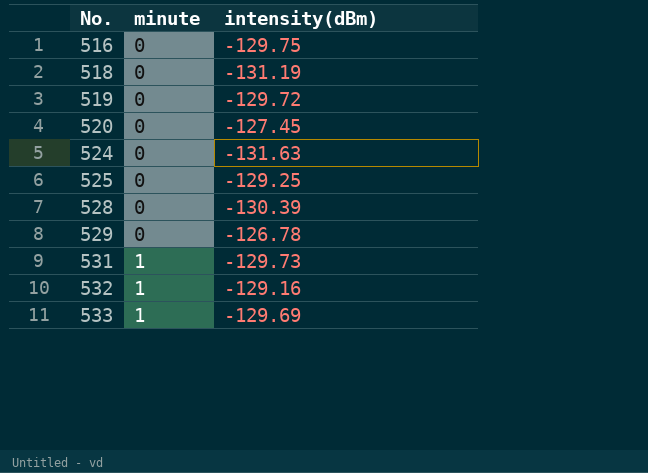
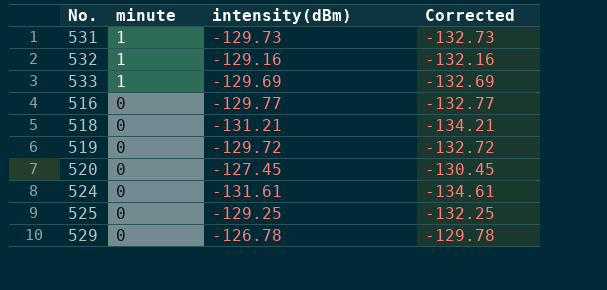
row order: No. ascending -> minute descending
column Corrected | formula: none -> [intensity(dBm)] - 3
row 528: 0 | -130.39 -> none
516 | intensity(dBm): -129.75 -> -129.77
518 | intensity(dBm): -131.19 -> -131.21
524 | intensity(dBm): -131.63 -> -131.61

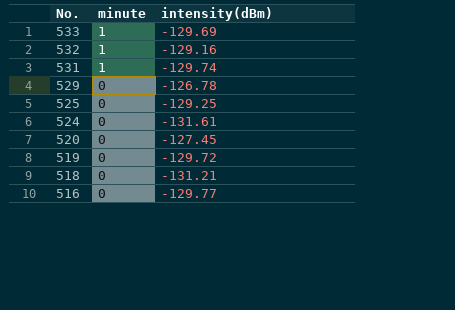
row order: minute descending -> No. descending
column Corrected | formula: [intensity(dBm)] - 3 -> none
531 | intensity(dBm): -129.73 -> -129.74

